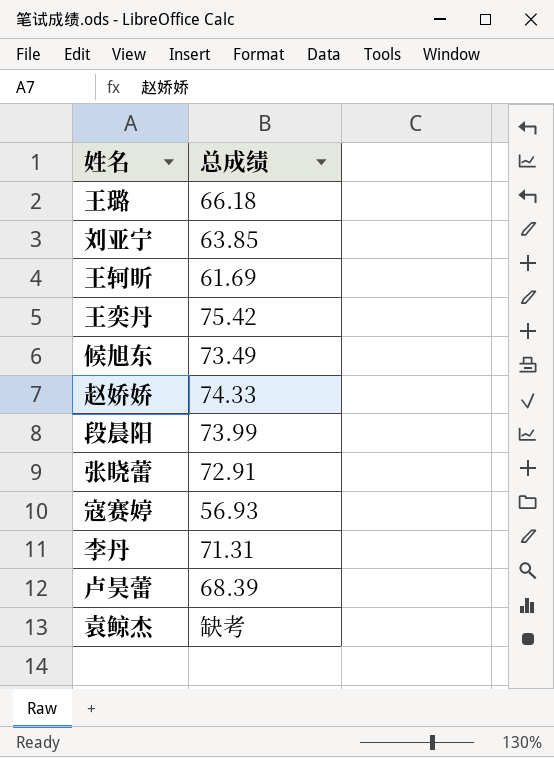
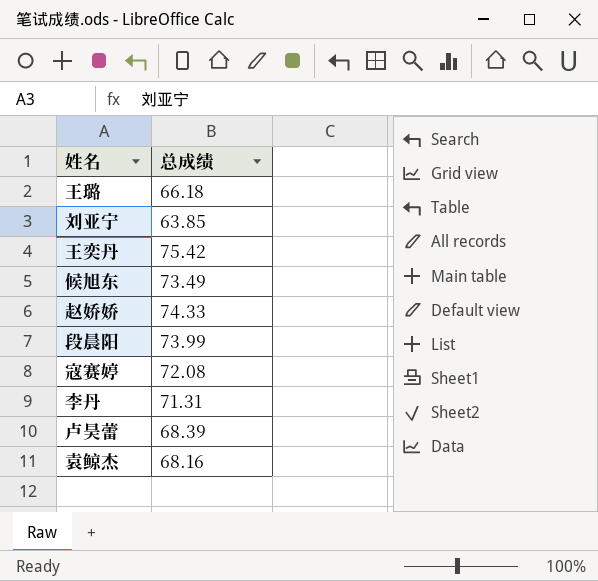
row 王轲昕: 61.69 -> none
row 张晓蕾: 72.91 -> none
寇赛婷 | 总成绩: 56.93 -> 72.08
袁鲸杰 | 总成绩: 缺考 -> 68.16

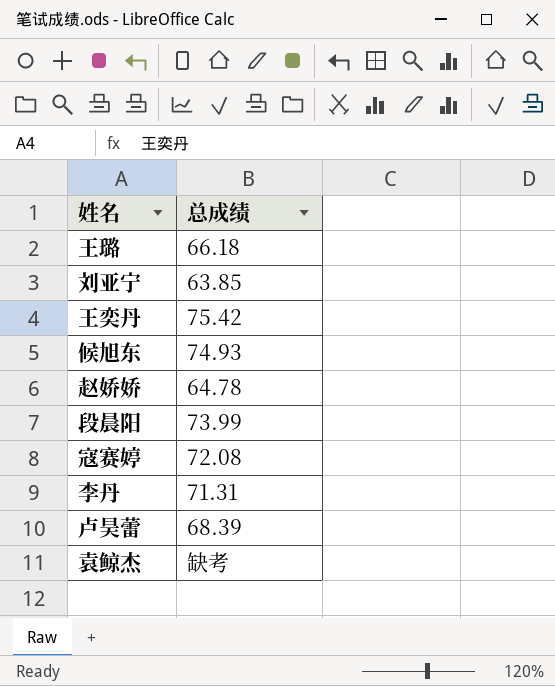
候旭东 | 总成绩: 73.49 -> 74.93
赵娇娇 | 总成绩: 74.33 -> 64.78
袁鲸杰 | 总成绩: 68.16 -> 缺考

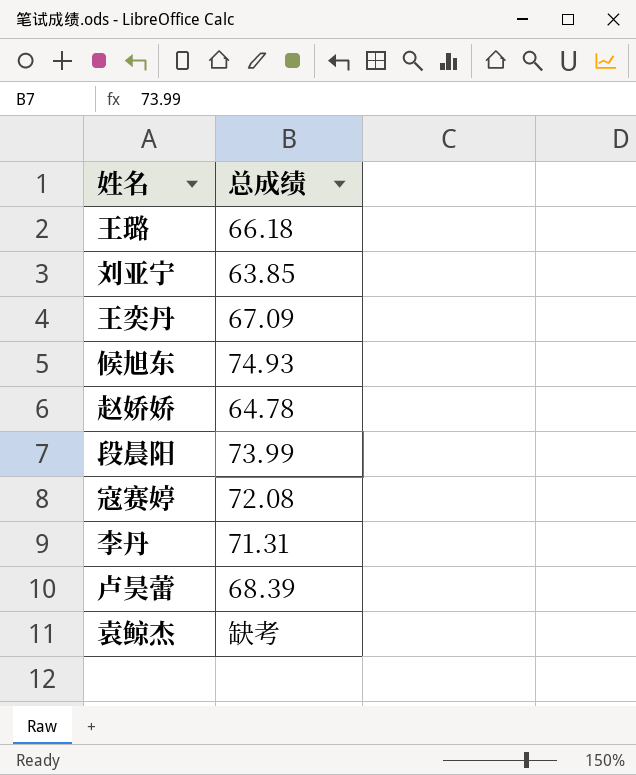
王奕丹 | 总成绩: 75.42 -> 67.09

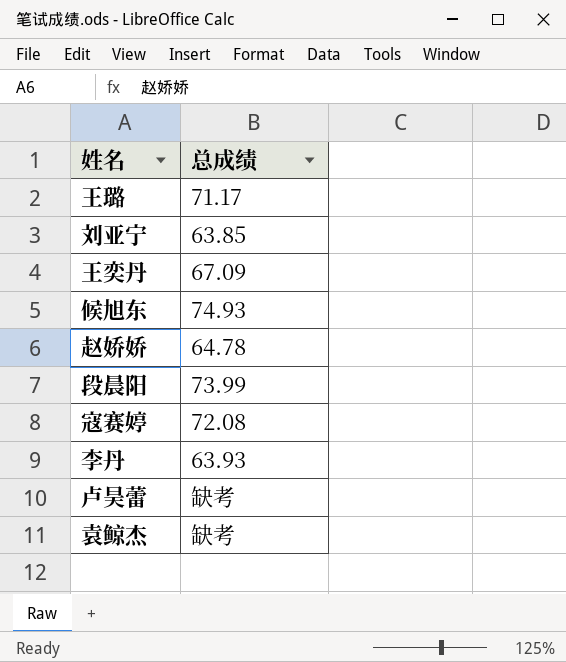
王璐 | 总成绩: 66.18 -> 71.17
李丹 | 总成绩: 71.31 -> 63.93
卢昊蕾 | 总成绩: 68.39 -> 缺考

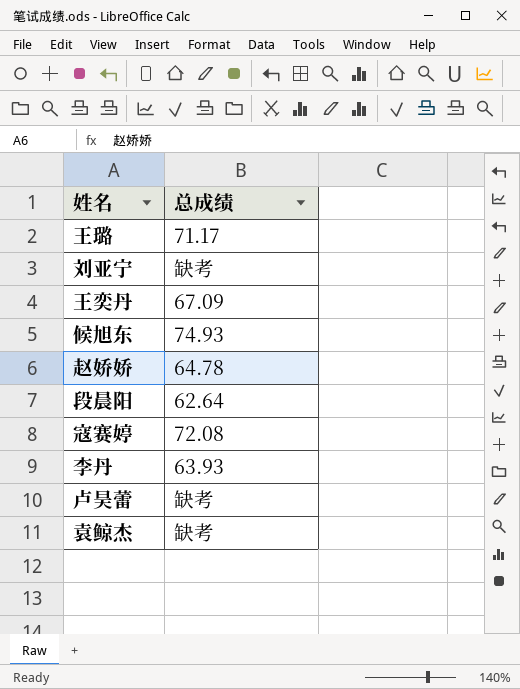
刘亚宁 | 总成绩: 63.85 -> 缺考
段晨阳 | 总成绩: 73.99 -> 62.64

